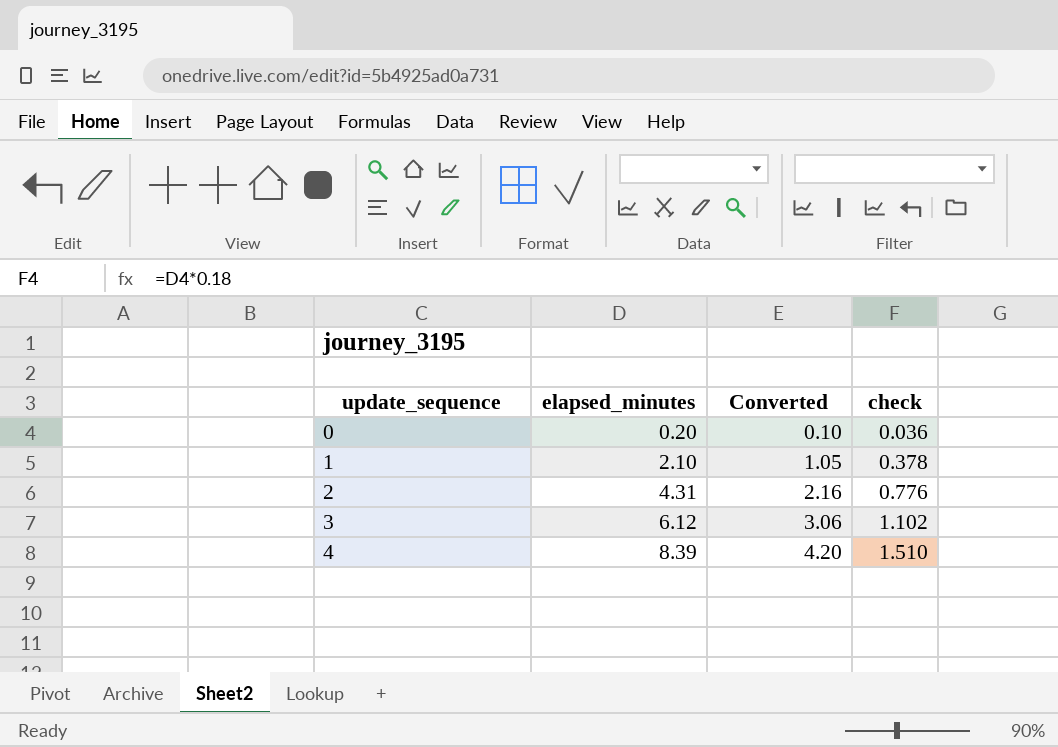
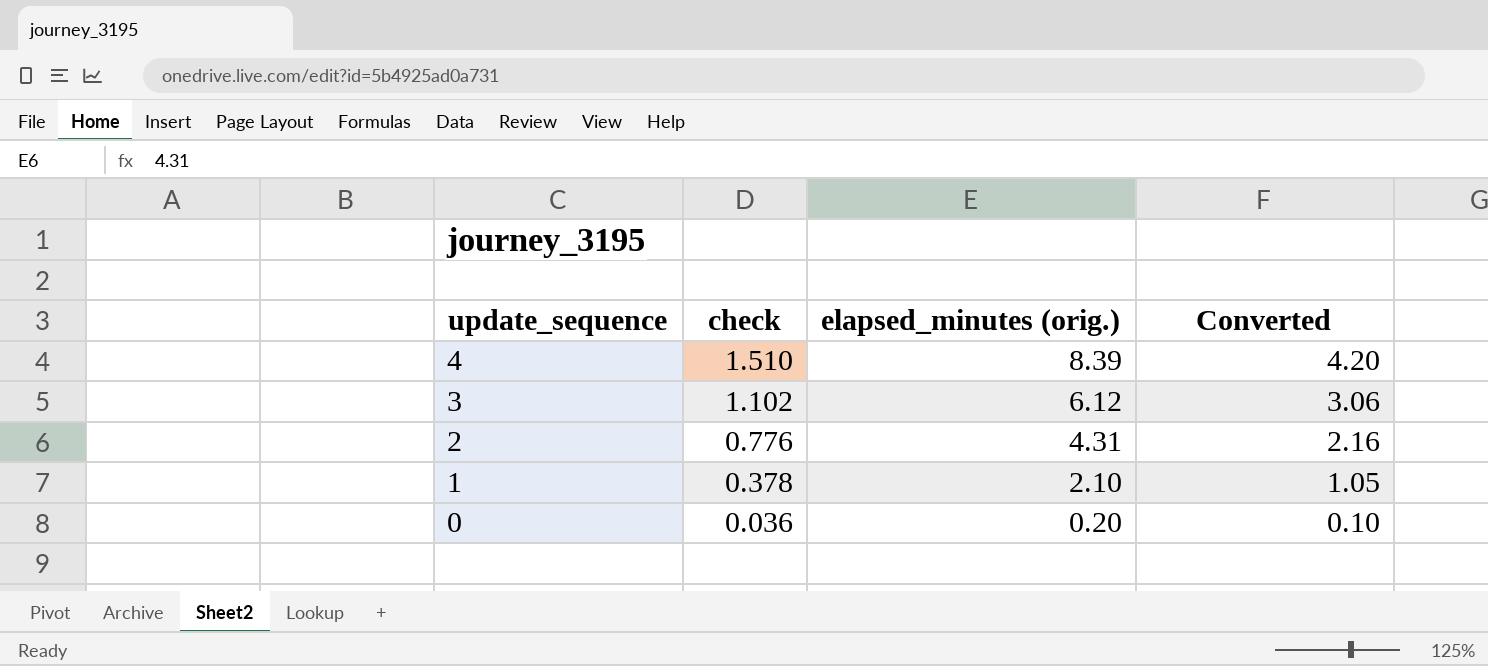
row order: update_sequence ascending -> update_sequence descending
column check | position: 4 -> 2
column name: elapsed_minutes -> elapsed_minutes (orig.)

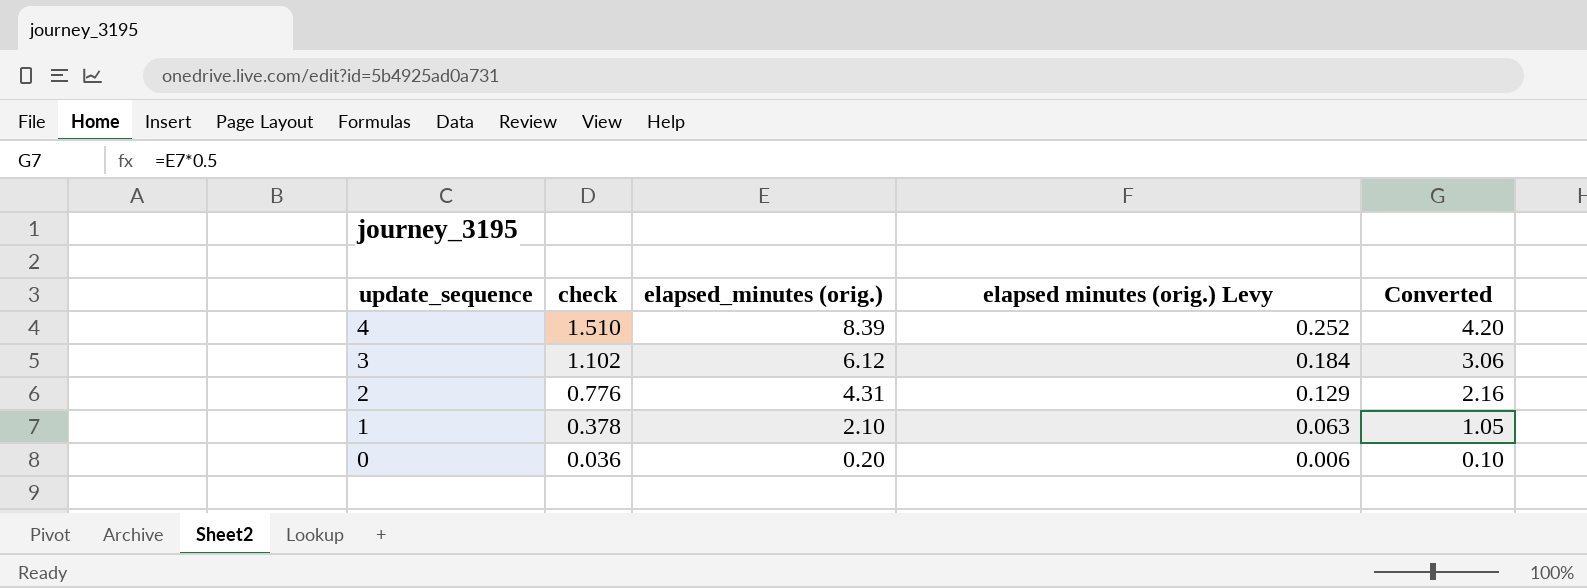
column elapsed minutes (orig.) Levy | formula: none -> [elapsed_minutes (orig.)] * 0.03

